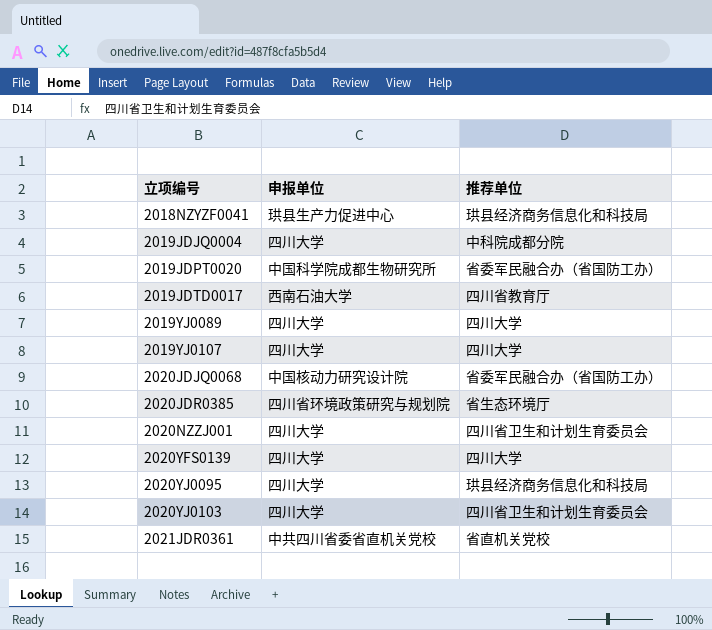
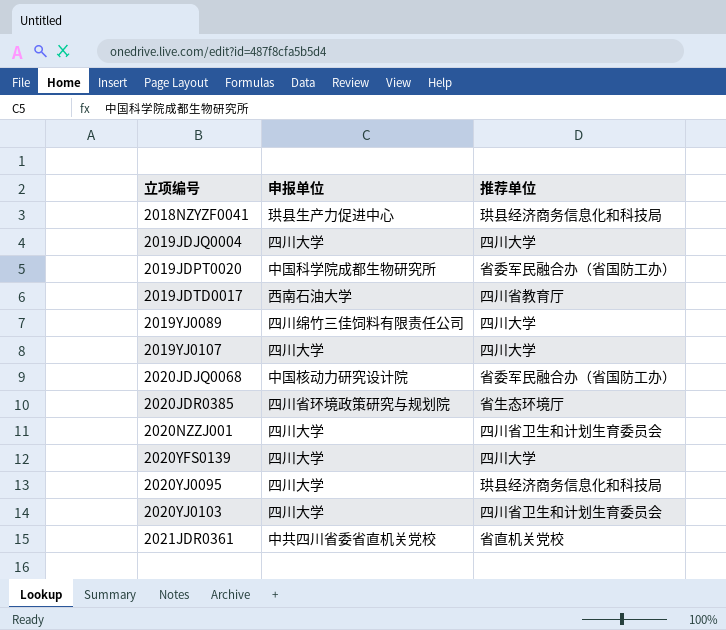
2019JDJQ0004 | 推荐单位: 中科院成都分院 -> 四川大学
2019YJ0089 | 申报单位: 四川大学 -> 四川绵竹三佳饲料有限责任公司

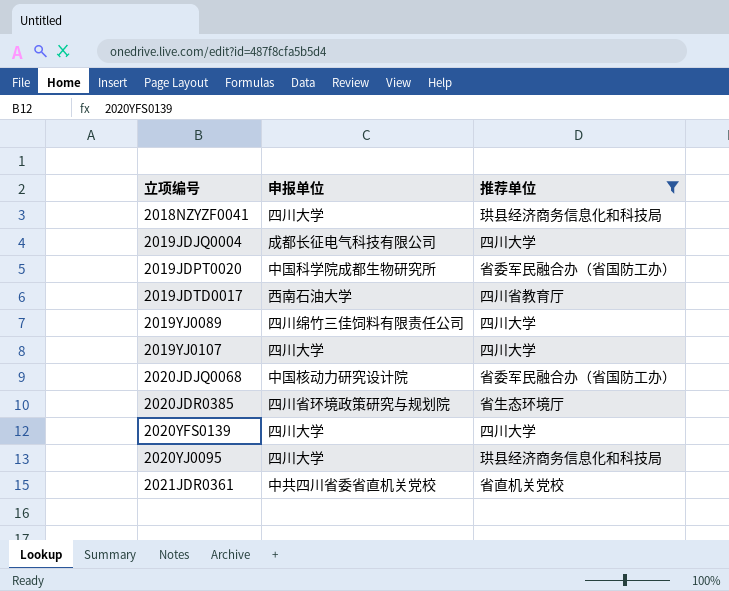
filter: none -> 推荐单位 != 四川省卫生和计划生育委员会
2018NZYZF0041 | 申报单位: 珙县生产力促进中心 -> 四川大学
2019JDJQ0004 | 申报单位: 四川大学 -> 成都长征电气科技有限公司

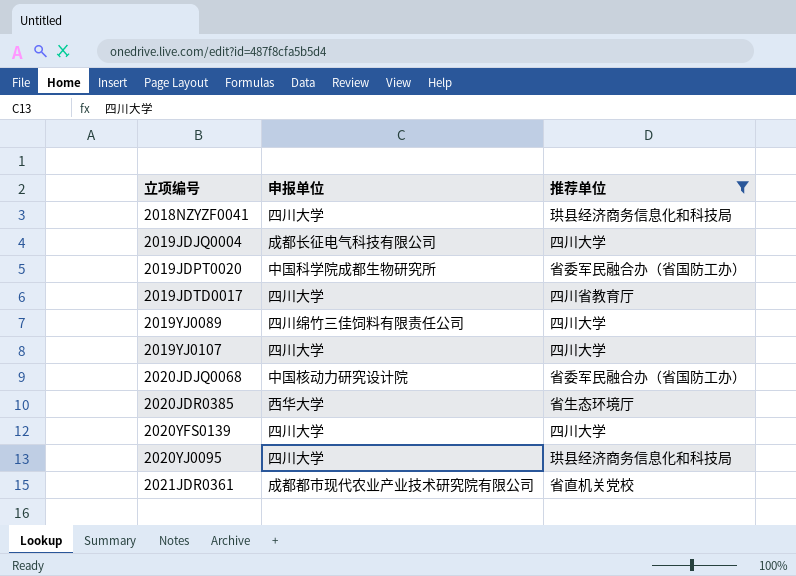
2019JDTD0017 | 申报单位: 西南石油大学 -> 四川大学
2020JDR0385 | 申报单位: 四川省环境政策研究与规划院 -> 西华大学
2021JDR0361 | 申报单位: 中共四川省委省直机关党校 -> 成都都市现代农业产业技术研究院有限公司

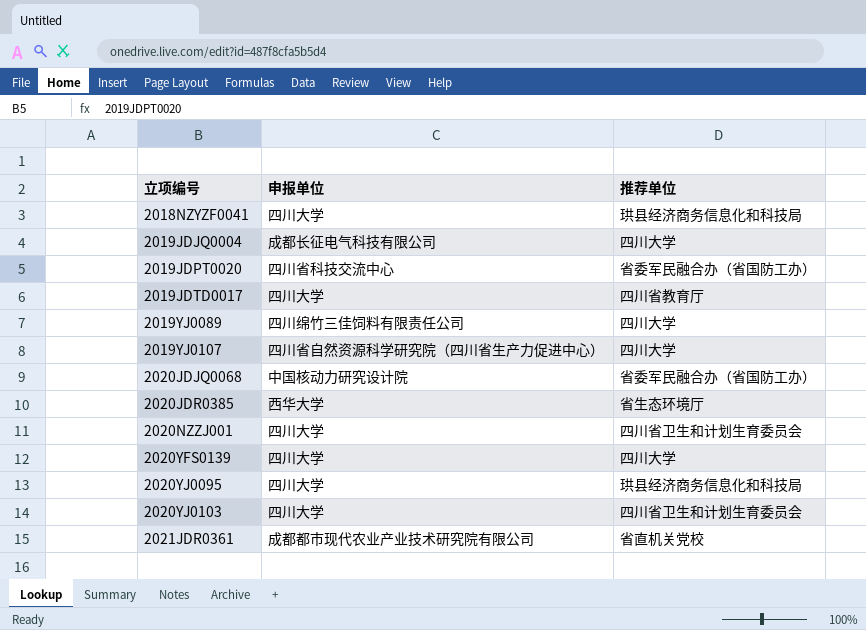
filter: 推荐单位 != 四川省卫生和计划生育委员会 -> none
2019JDPT0020 | 申报单位: 中国科学院成都生物研究所 -> 四川省科技交流中心
2019YJ0107 | 申报单位: 四川大学 -> 四川省自然资源科学研究院（四川省生产力促进中心）

